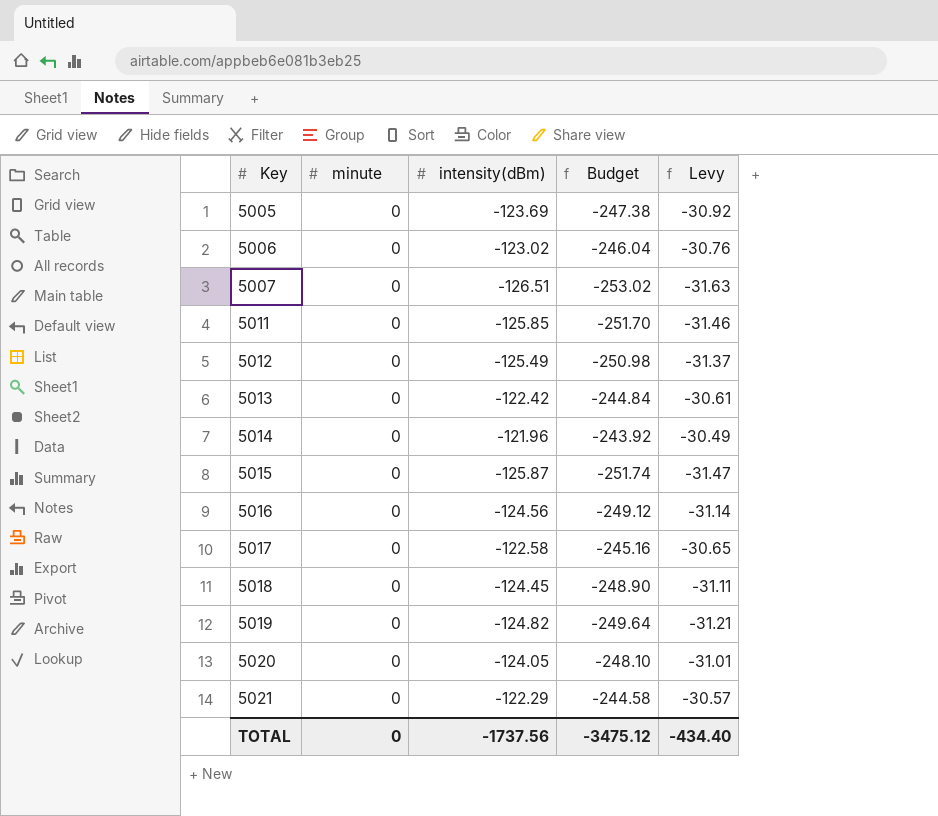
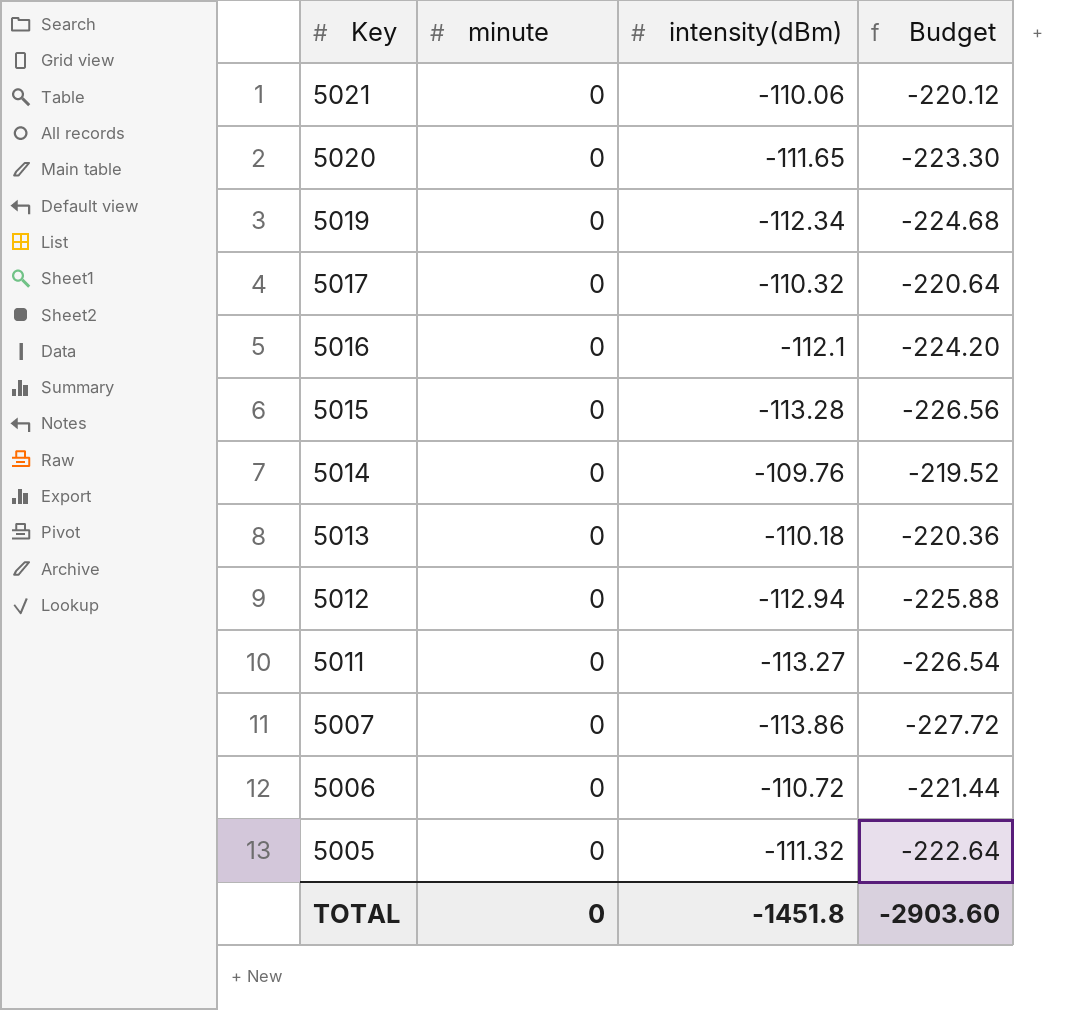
row order: Key ascending -> Key descending
column Levy | formula: [intensity(dBm)] * 0.25 -> none
row 5018: 0 | -124.45 | -248.90 | -31.11 -> none
5021 | intensity(dBm): -122.29 -> -110.06
5021 | Budget: -244.58 -> -220.12
5020 | intensity(dBm): -124.05 -> -111.65
5020 | Budget: -248.10 -> -223.30
5019 | intensity(dBm): -124.82 -> -112.34
5019 | Budget: -249.64 -> -224.68
5017 | intensity(dBm): -122.58 -> -110.32
5017 | Budget: -245.16 -> -220.64
5016 | intensity(dBm): -124.56 -> -112.1
5016 | Budget: -249.12 -> -224.20
5015 | intensity(dBm): -125.87 -> -113.28
5015 | Budget: -251.74 -> -226.56
5014 | intensity(dBm): -121.96 -> -109.76
5014 | Budget: -243.92 -> -219.52
5013 | intensity(dBm): -122.42 -> -110.18
5013 | Budget: -244.84 -> -220.36
5012 | intensity(dBm): -125.49 -> -112.94
5012 | Budget: -250.98 -> -225.88
5011 | intensity(dBm): -125.85 -> -113.27
5011 | Budget: -251.70 -> -226.54
5007 | intensity(dBm): -126.51 -> -113.86
5007 | Budget: -253.02 -> -227.72
5006 | intensity(dBm): -123.02 -> -110.72
5006 | Budget: -246.04 -> -221.44
5005 | intensity(dBm): -123.69 -> -111.32
5005 | Budget: -247.38 -> -222.64
TOTAL | intensity(dBm): -1737.56 -> -1451.8
TOTAL | Budget: -3475.12 -> -2903.60

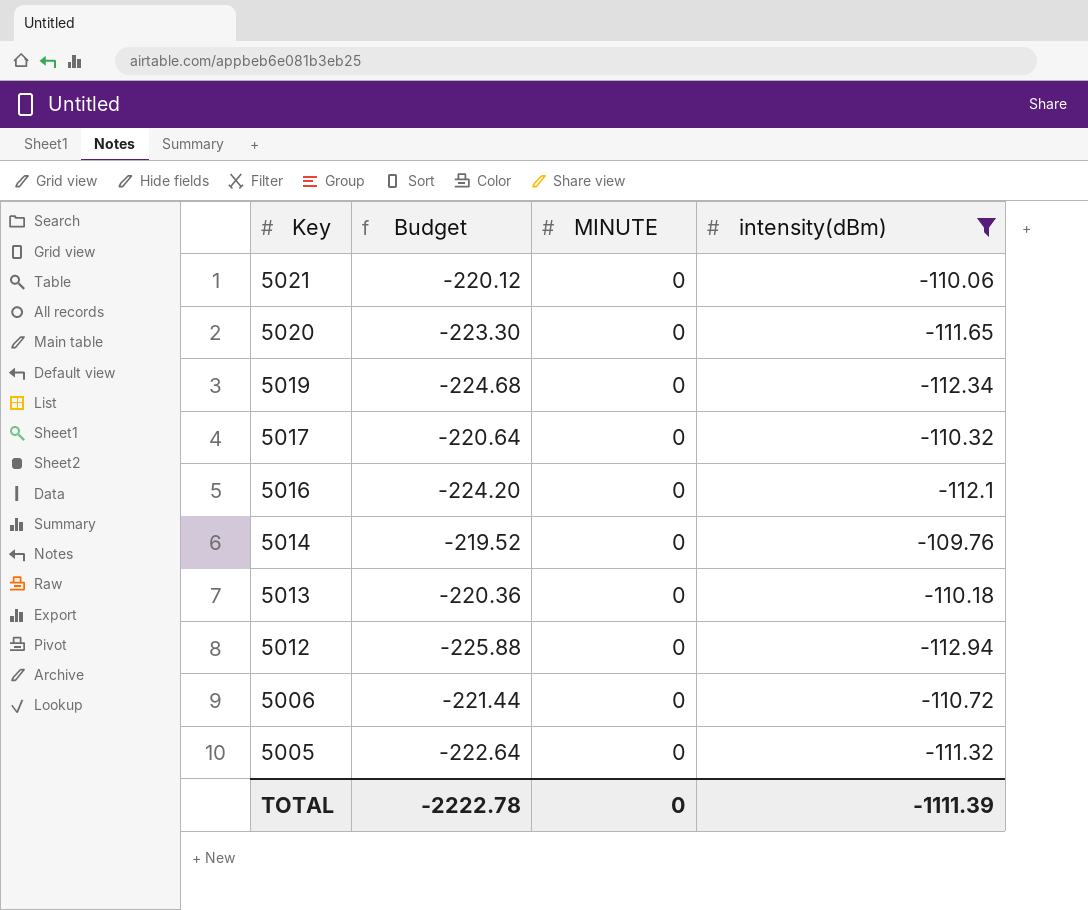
filter: none -> intensity(dBm) >= -112.94
column Budget | position: 4 -> 2
column name: minute -> MINUTE
TOTAL | Budget: -2903.60 -> -2222.78
TOTAL | intensity(dBm): -1451.8 -> -1111.39

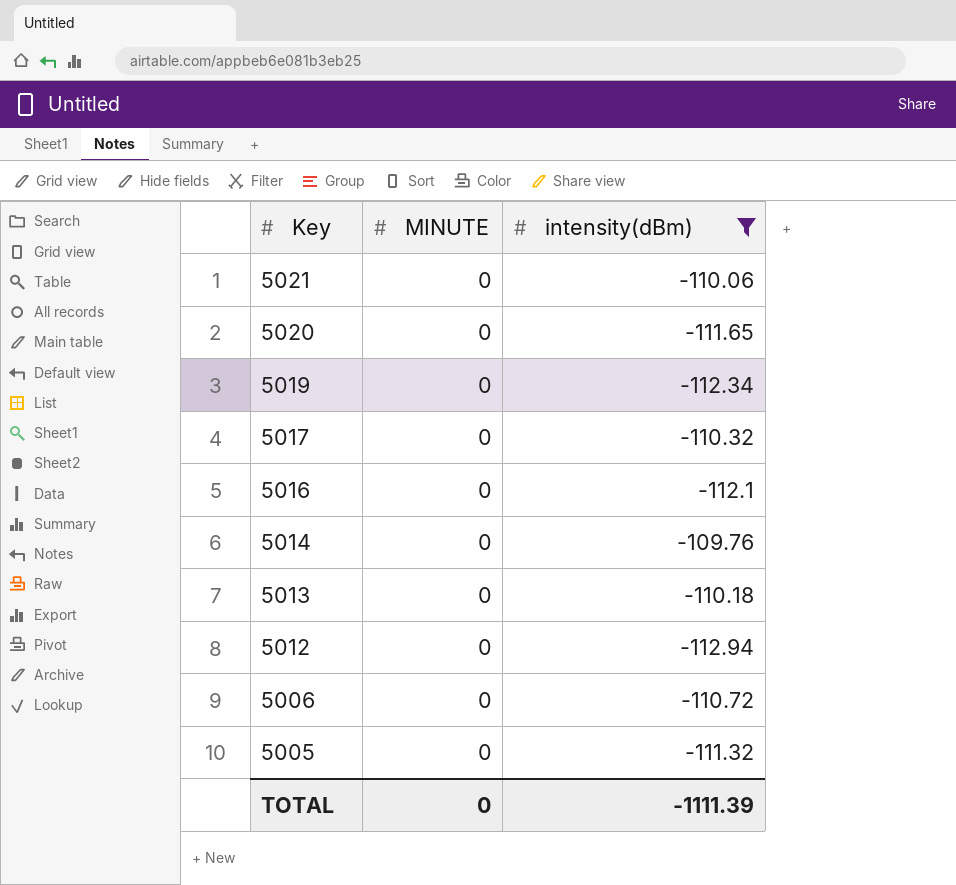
column Budget | formula: [intensity(dBm)] * 2 -> none

